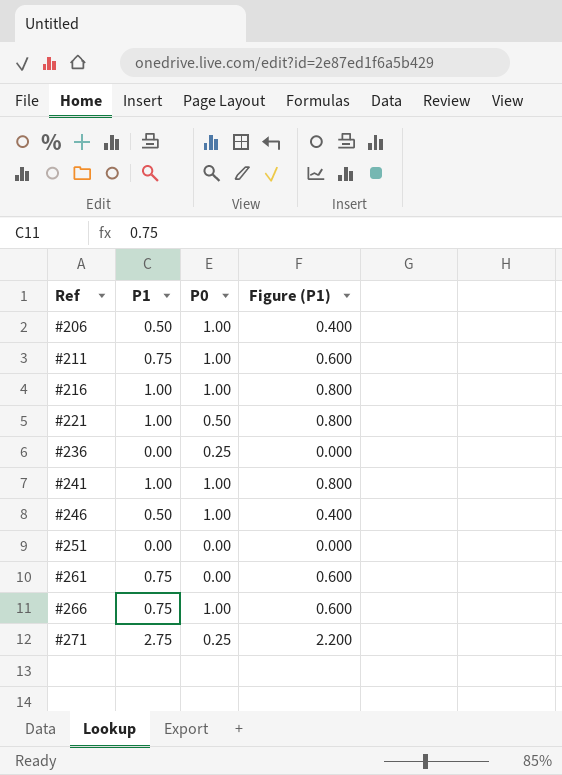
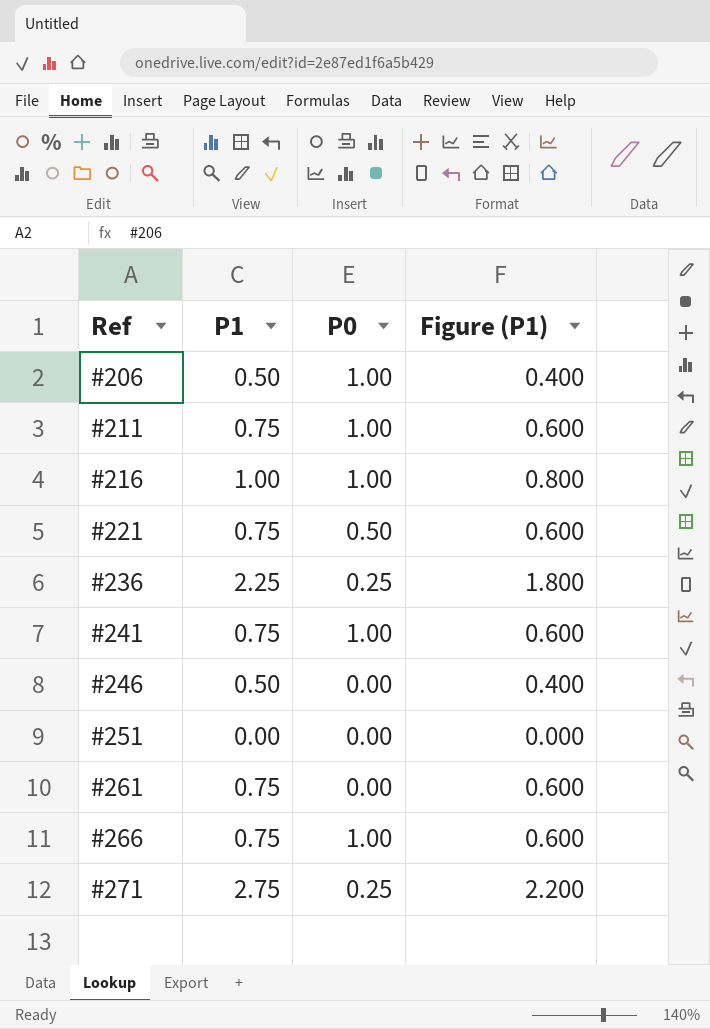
#221 | P1: 1.00 -> 0.75
#221 | Figure (P1): 0.800 -> 0.600
#236 | P1: 0.00 -> 2.25
#236 | Figure (P1): 0.000 -> 1.800
#241 | P1: 1.00 -> 0.75
#241 | Figure (P1): 0.800 -> 0.600
#246 | P0: 1.00 -> 0.00

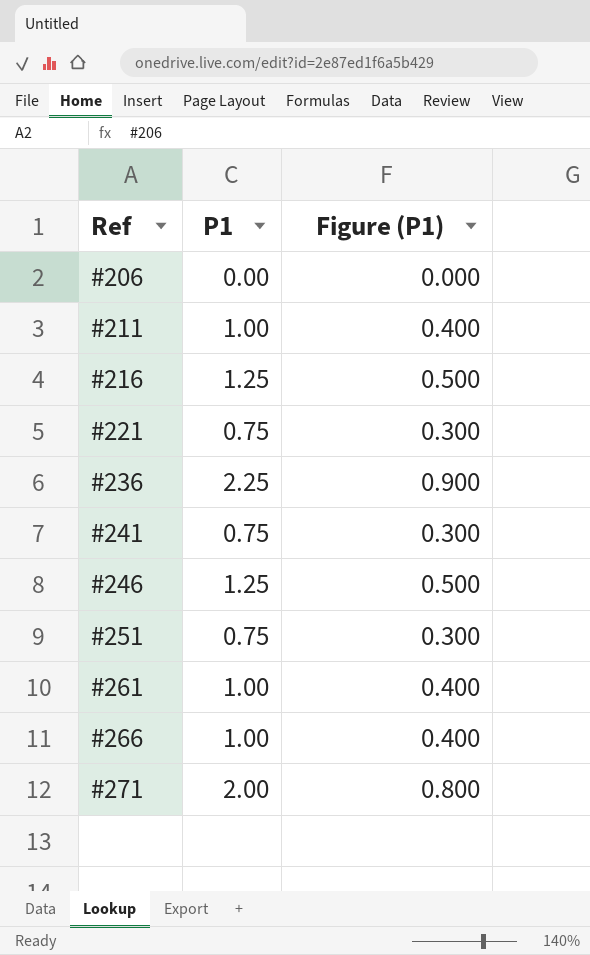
column P0 | position: 3 -> none
column Figure (P1) | formula: [P1] * 0.8 -> [P1] * 0.4
#206 | P1: 0.50 -> 0.00
#211 | P1: 0.75 -> 1.00
#216 | P1: 1.00 -> 1.25
#246 | P1: 0.50 -> 1.25
#251 | P1: 0.00 -> 0.75
#261 | P1: 0.75 -> 1.00
#266 | P1: 0.75 -> 1.00
#271 | P1: 2.75 -> 2.00

